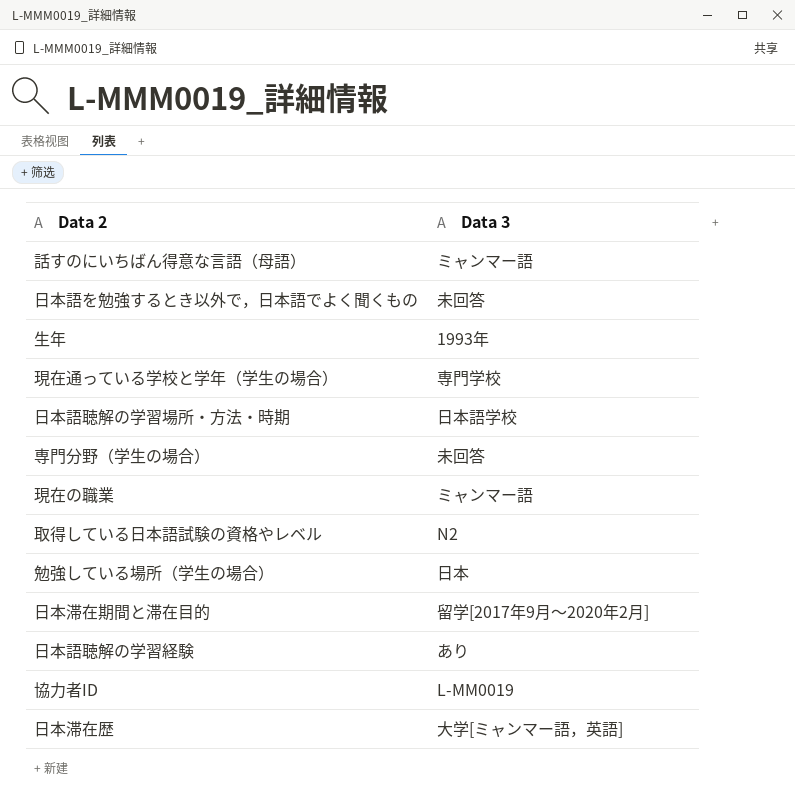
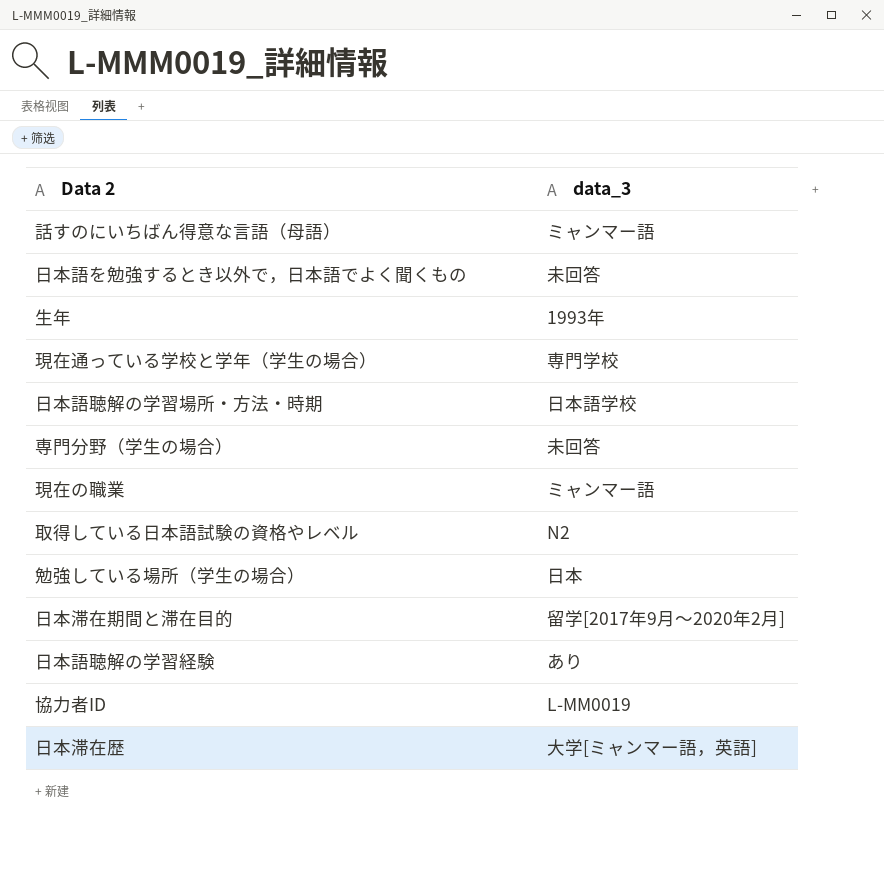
column name: Data 3 -> data_3

